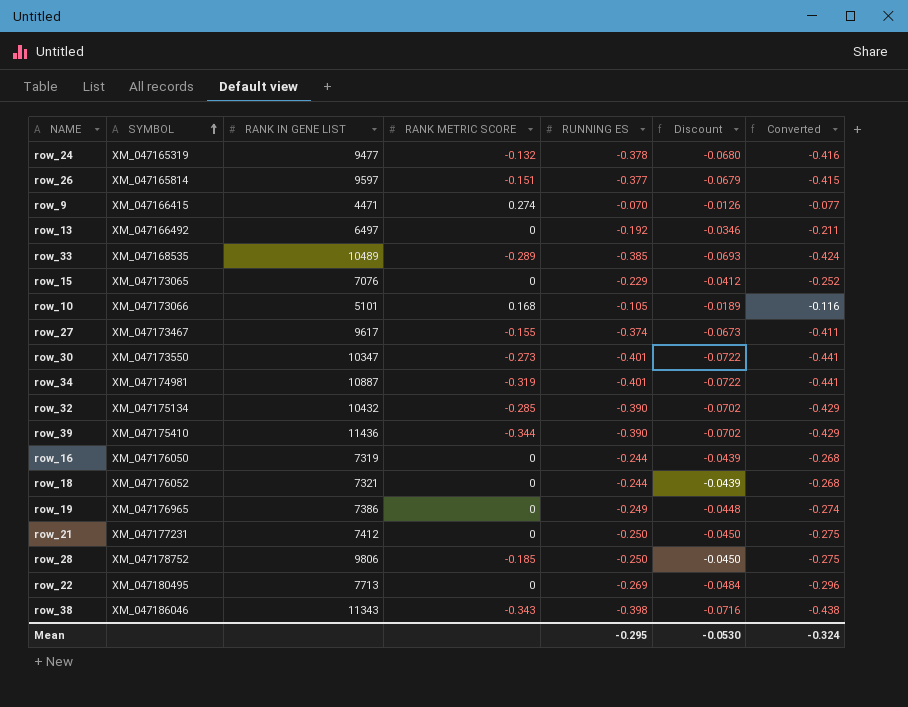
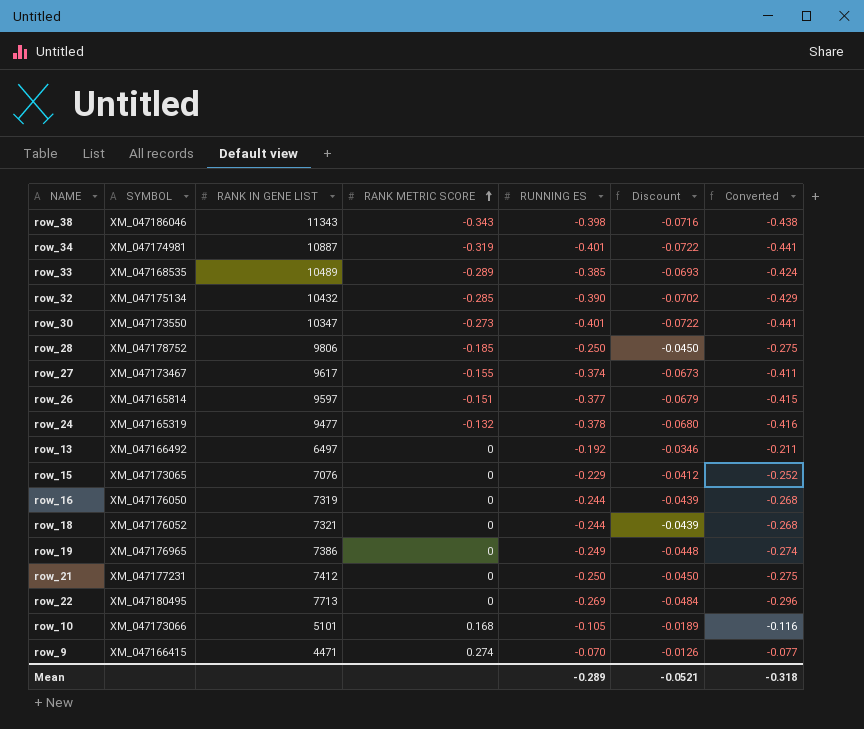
row order: SYMBOL ascending -> RANK METRIC SCORE ascending
row row_39: XM_047175410 | 11436 | -0.344 | -0.390 | -0.0702 | -0.429 -> none
Mean | RUNNING ES: -0.295 -> -0.289
Mean | Discount: -0.0530 -> -0.0521
Mean | Converted: -0.324 -> -0.318

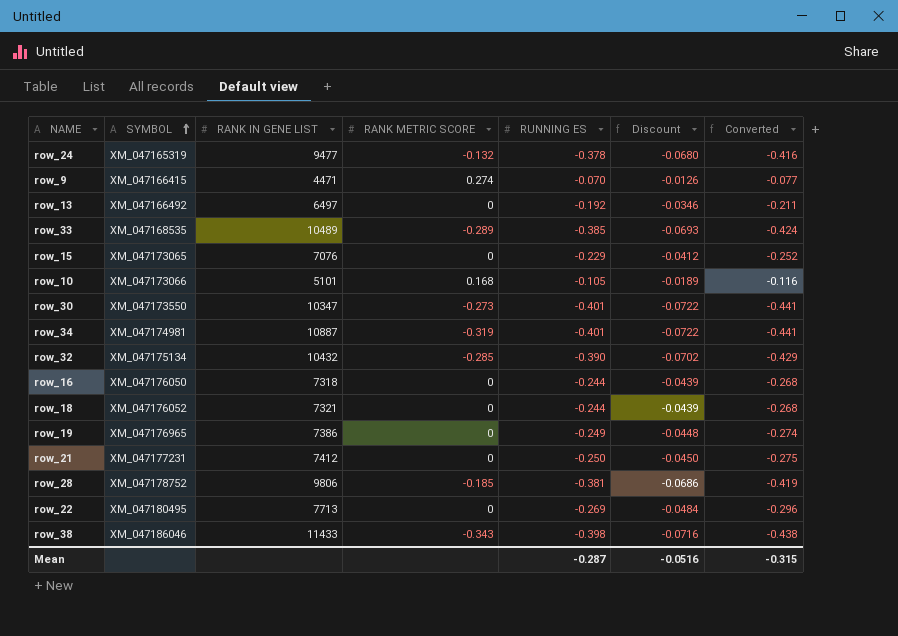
row order: RANK METRIC SCORE ascending -> SYMBOL ascending
row row_27: XM_047173467 | 9617 | -0.155 | -0.374 | -0.0673 | -0.411 -> none
row row_26: XM_047165814 | 9597 | -0.151 | -0.377 | -0.0679 | -0.415 -> none
row_16 | RANK IN GENE LIST: 7319 -> 7318
row_28 | RUNNING ES: -0.250 -> -0.381
row_28 | Discount: -0.0450 -> -0.0686
row_28 | Converted: -0.275 -> -0.419
row_38 | RANK IN GENE LIST: 11343 -> 11433
Mean | RUNNING ES: -0.289 -> -0.287
Mean | Discount: -0.0521 -> -0.0516
Mean | Converted: -0.318 -> -0.315

